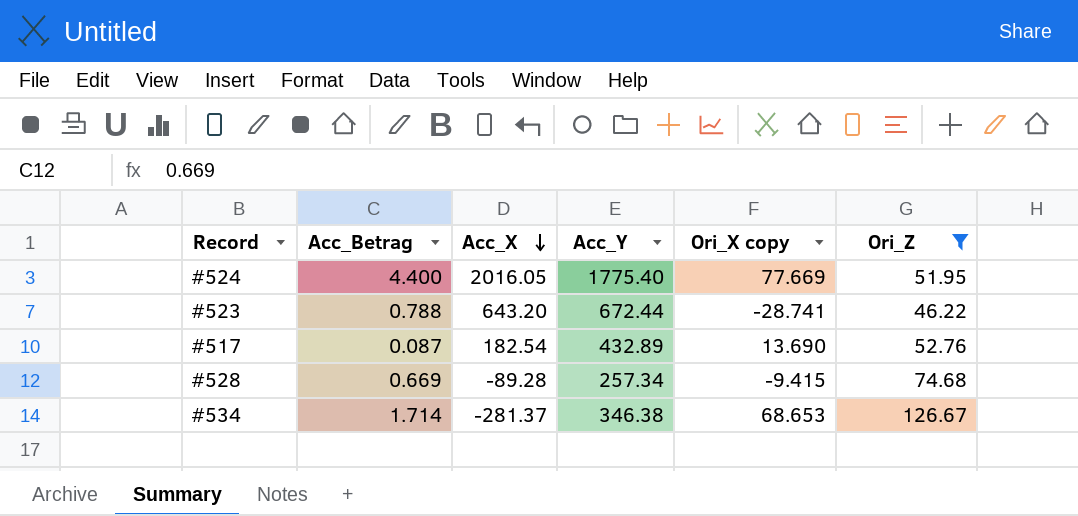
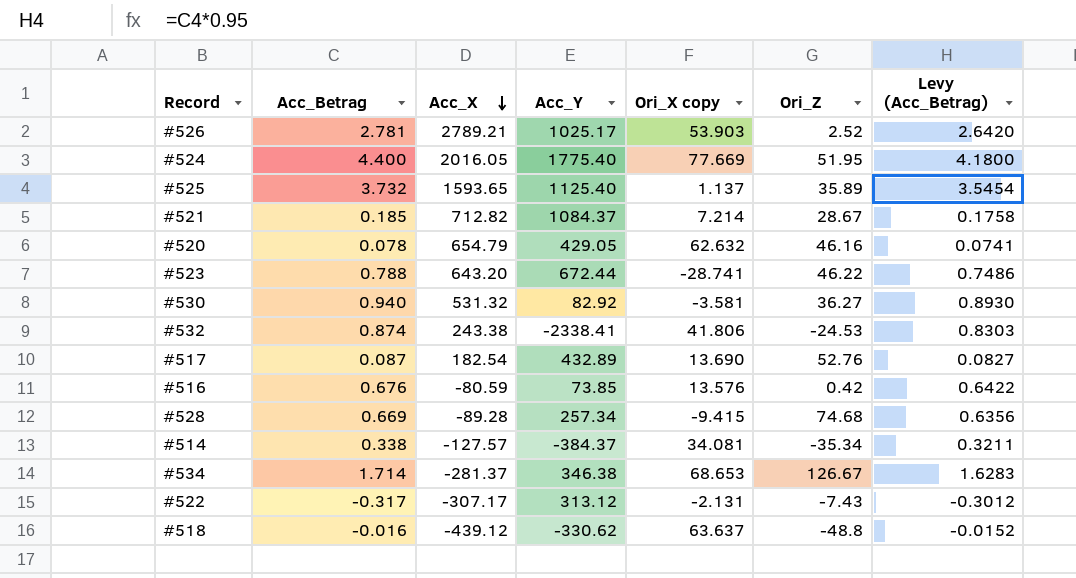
filter: Ori_Z >= 46.22 -> none
column Levy (Acc_Betrag) | formula: none -> [Acc_Betrag] * 0.95

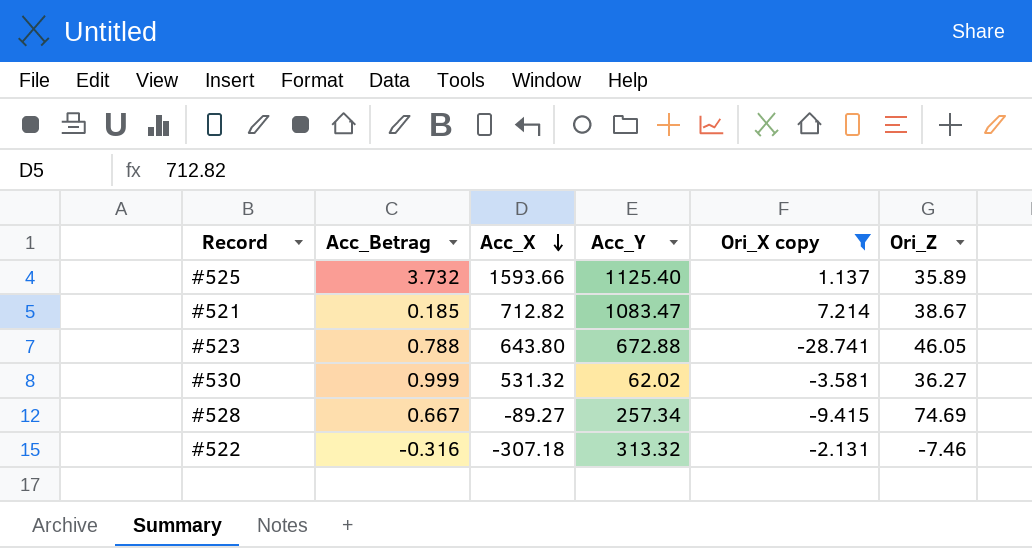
filter: none -> Ori_X copy <= 7.214
column Levy (Acc_Betrag) | formula: [Acc_Betrag] * 0.95 -> none
#525 | Acc_X: 1593.65 -> 1593.66
#521 | Acc_Y: 1084.37 -> 1083.47
#521 | Ori_Z: 28.67 -> 38.67
#523 | Acc_X: 643.20 -> 643.80
#523 | Acc_Y: 672.44 -> 672.88
#523 | Ori_Z: 46.22 -> 46.05
#530 | Acc_Betrag: 0.940 -> 0.999
#530 | Acc_Y: 82.92 -> 62.02
#528 | Acc_Betrag: 0.669 -> 0.667
#528 | Acc_X: -89.28 -> -89.27
#528 | Ori_Z: 74.68 -> 74.69
#522 | Acc_Betrag: -0.317 -> -0.316
#522 | Acc_X: -307.17 -> -307.18
#522 | Acc_Y: 313.12 -> 313.32
#522 | Ori_Z: -7.43 -> -7.46

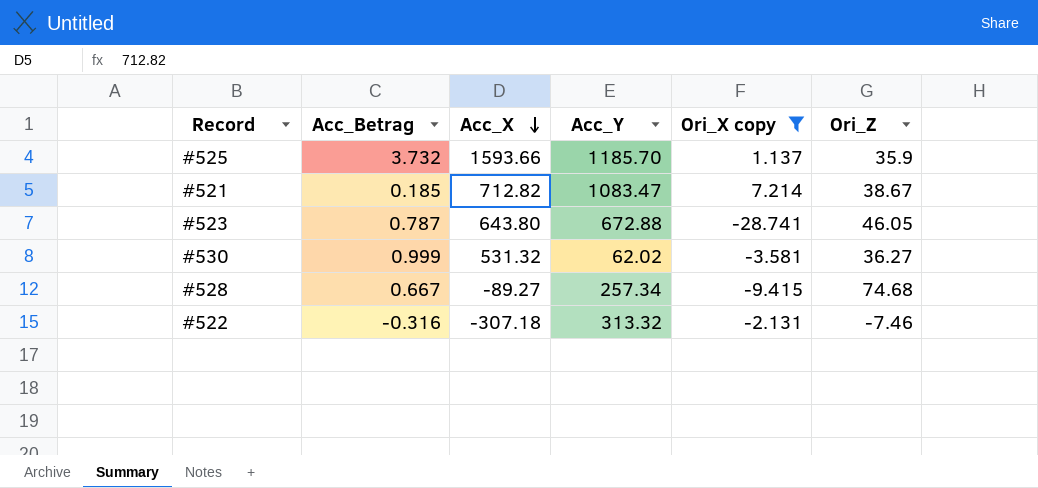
#525 | Acc_Y: 1125.40 -> 1185.70
#525 | Ori_Z: 35.89 -> 35.9
#523 | Acc_Betrag: 0.788 -> 0.787
#528 | Ori_Z: 74.69 -> 74.68

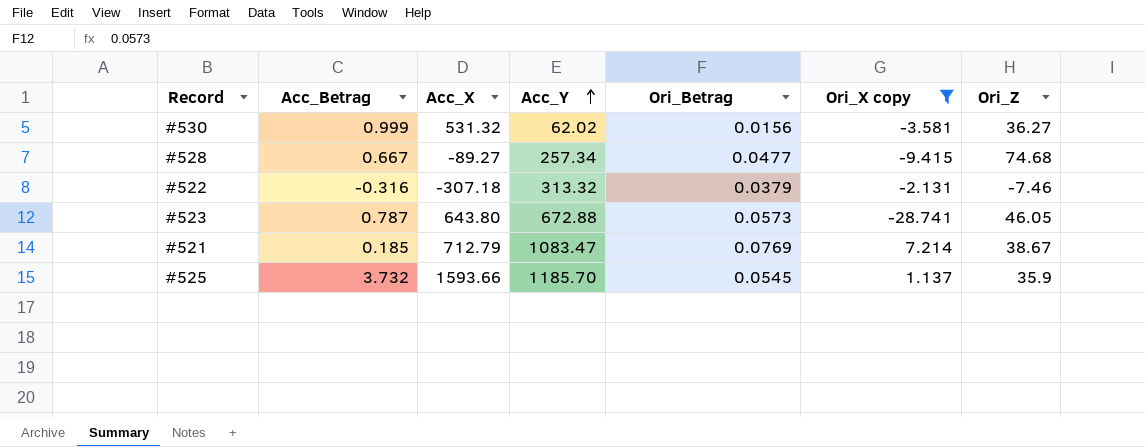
row order: Acc_X descending -> Acc_Y ascending
column Ori_Betrag | position: none -> 5
#521 | Acc_X: 712.82 -> 712.79

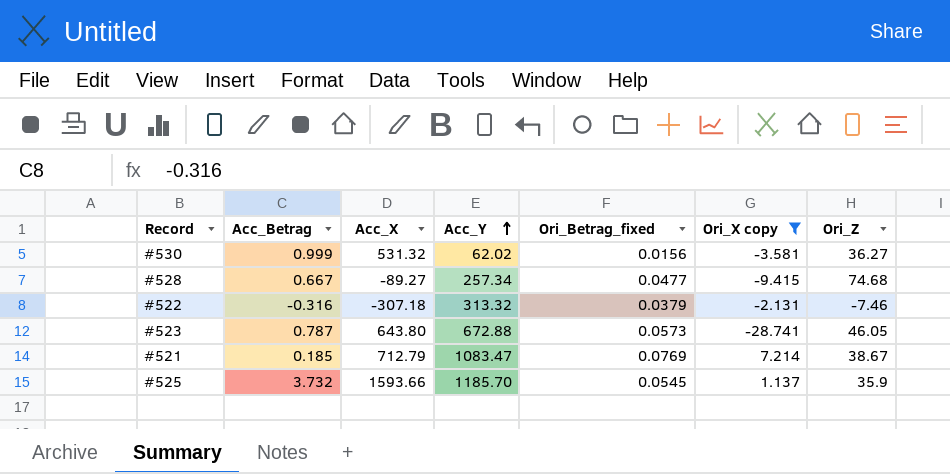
column name: Ori_Betrag -> Ori_Betrag_fixed

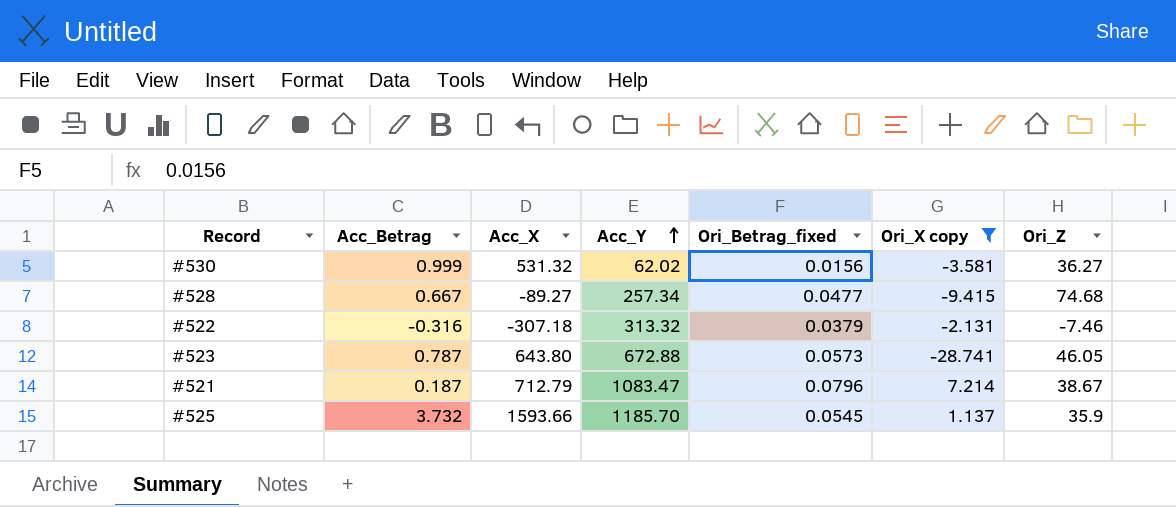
#521 | Acc_Betrag: 0.185 -> 0.187
#521 | Ori_Betrag_fixed: 0.0769 -> 0.0796

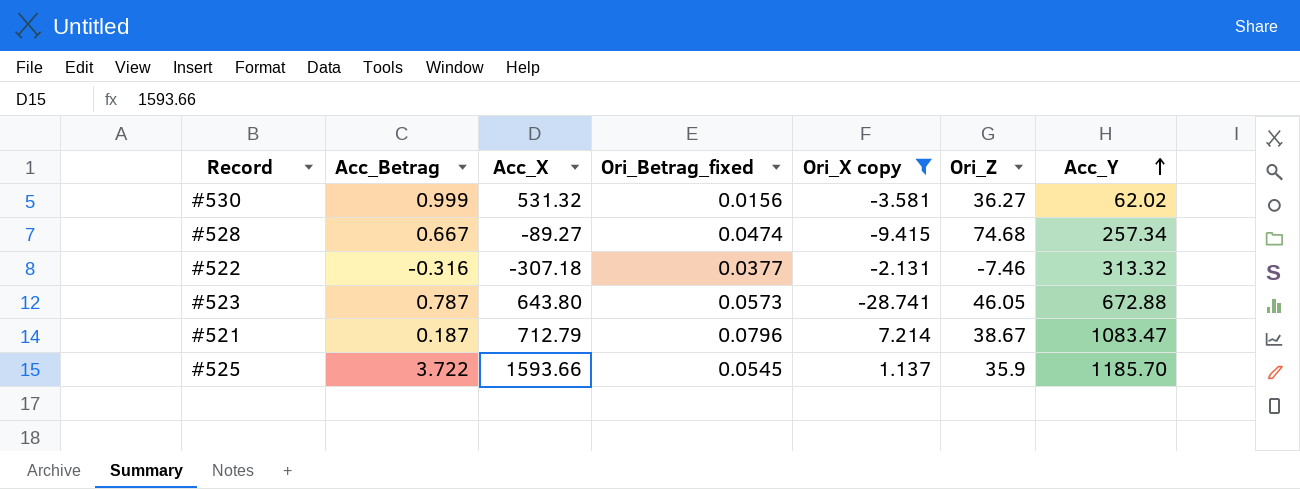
column Acc_Y | position: 4 -> 7
#528 | Ori_Betrag_fixed: 0.0477 -> 0.0474
#522 | Ori_Betrag_fixed: 0.0379 -> 0.0377
#525 | Acc_Betrag: 3.732 -> 3.722

